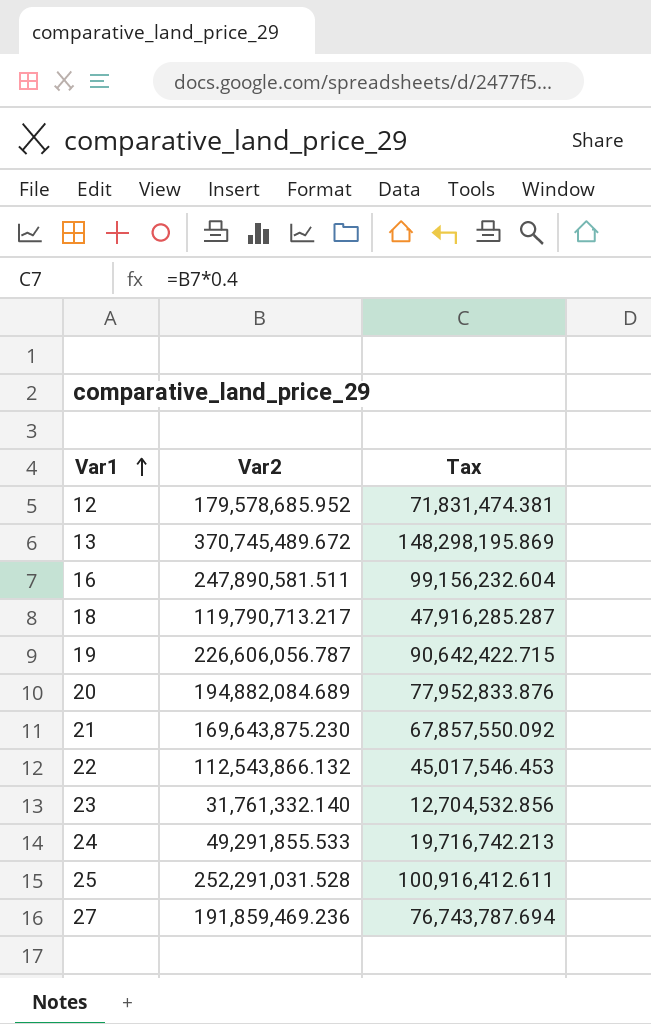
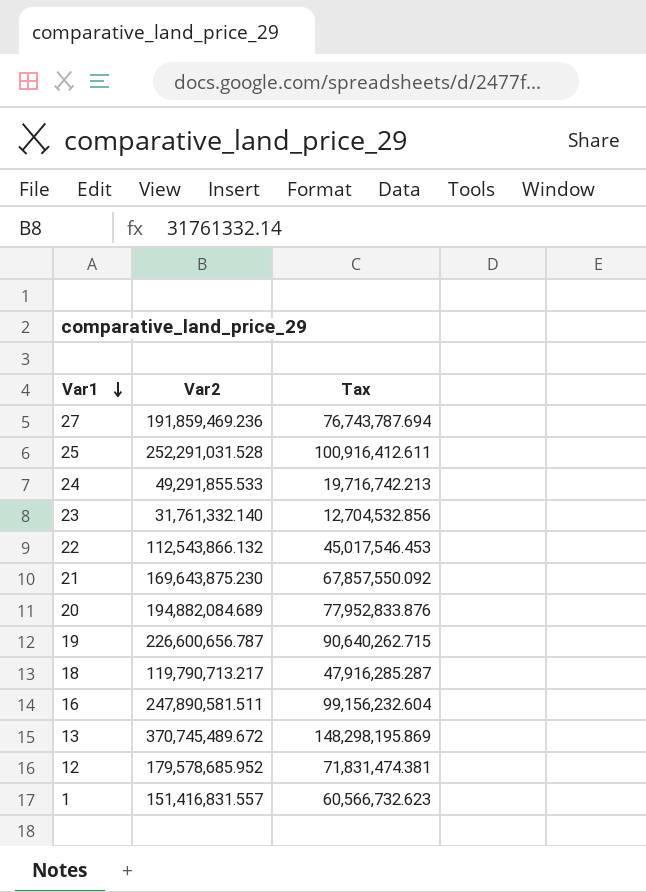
row order: Var1 ascending -> Var1 descending
19 | Var2: 226,606,056.787 -> 226,600,656.787
19 | Tax: 90,642,422.715 -> 90,640,262.715
row 1: none -> 151,416,831.557 | 60,566,732.623

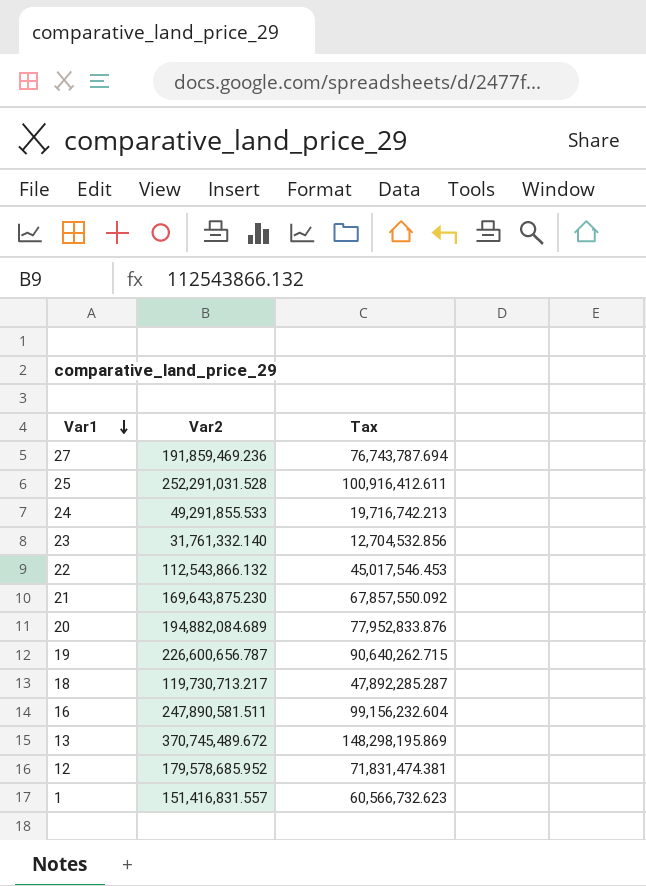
18 | Var2: 119,790,713.217 -> 119,730,713.217
18 | Tax: 47,916,285.287 -> 47,892,285.287

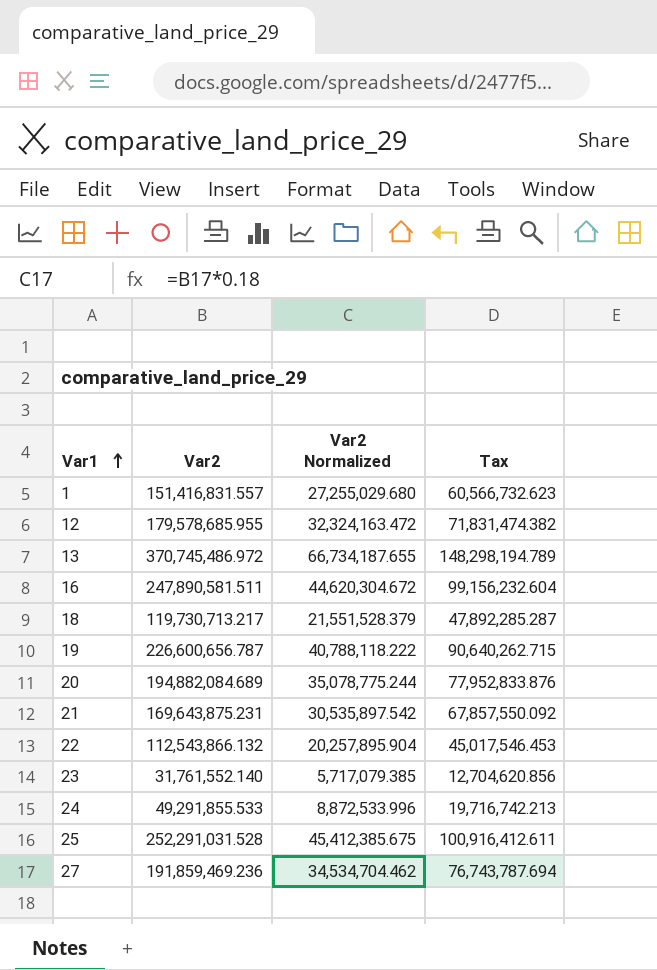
row order: Var1 descending -> Var1 ascending
column Var2 Normalized | formula: none -> [Var2] * 0.18
12 | Var2: 179,578,685.952 -> 179,578,685.955
12 | Tax: 71,831,474.381 -> 71,831,474.382
13 | Var2: 370,745,489.672 -> 370,745,486.972
13 | Tax: 148,298,195.869 -> 148,298,194.789
21 | Var2: 169,643,875.230 -> 169,643,875.231
23 | Var2: 31,761,332.140 -> 31,761,552.140
23 | Tax: 12,704,532.856 -> 12,704,620.856

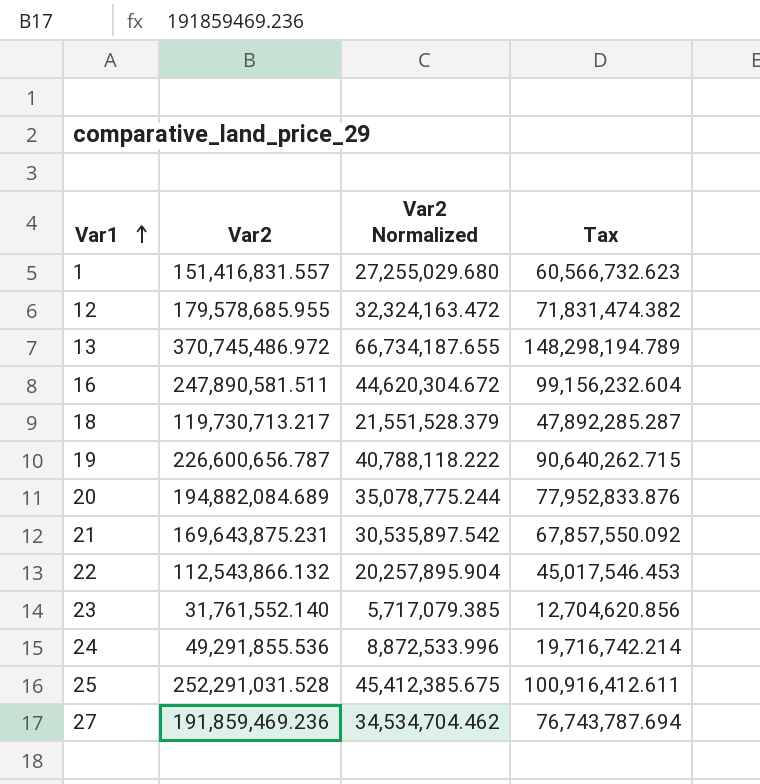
24 | Var2: 49,291,855.533 -> 49,291,855.536
24 | Tax: 19,716,742.213 -> 19,716,742.214

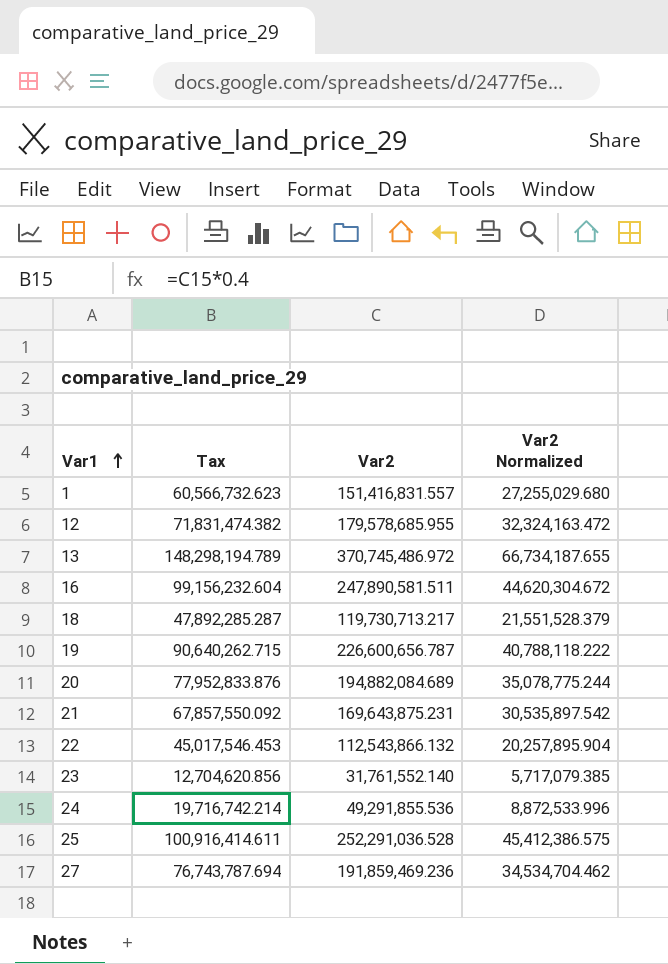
column Tax | position: 4 -> 2
25 | Tax: 100,916,412.611 -> 100,916,414.611
25 | Var2: 252,291,031.528 -> 252,291,036.528
25 | Var2 Normalized: 45,412,385.675 -> 45,412,386.575

